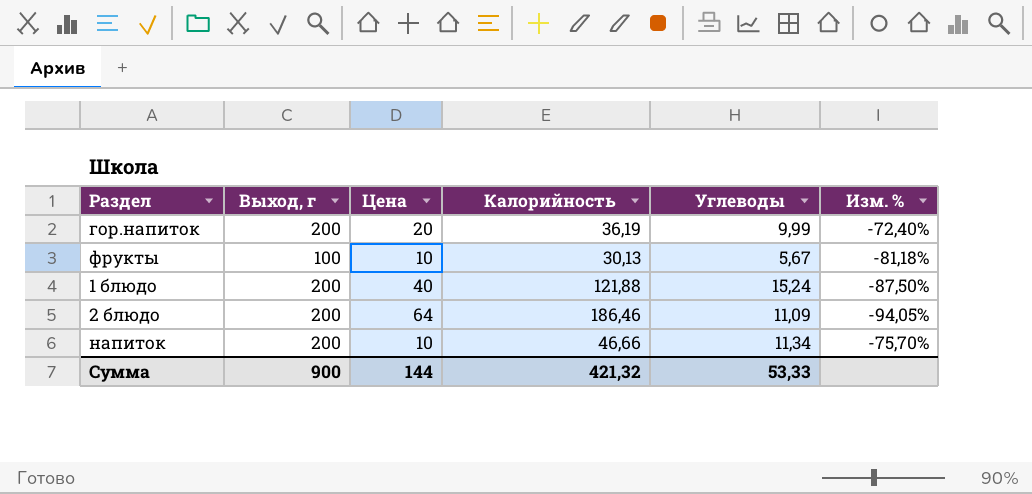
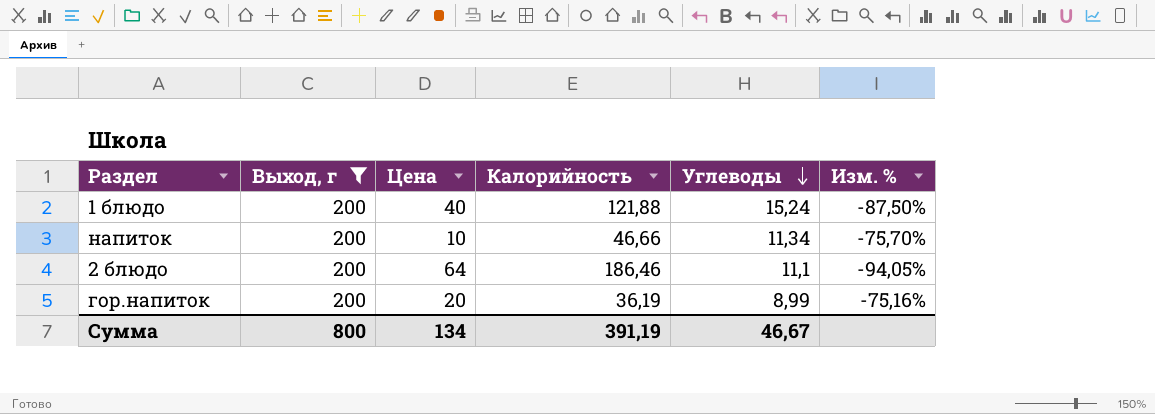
filter: none -> Выход, г = 200
row order: none -> Углеводы descending
2 блюдо | Углеводы: 11,09 -> 11,1
гор.напиток | Углеводы: 9,99 -> 8,99
гор.напиток | Изм. %: -72,40% -> -75,16%
Сумма | Выход, г: 900 -> 800
Сумма | Цена: 144 -> 134
Сумма | Калорийность: 421,32 -> 391,19
Сумма | Углеводы: 53,33 -> 46,67

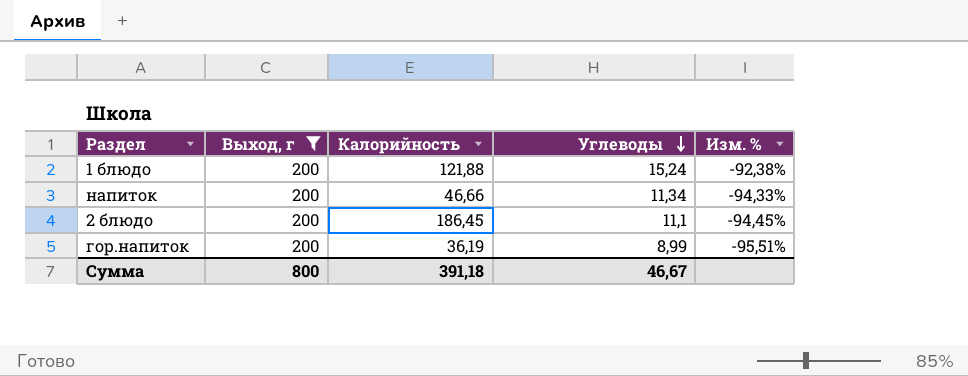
column Цена | position: 3 -> none
column Изм. % | formula: ([Углеводы] - [Калорийность]) / [Калорийность] -> ([Углеводы] - [Выход, г]) / [Выход, г]
2 блюдо | Калорийность: 186,46 -> 186,45
Сумма | Калорийность: 391,19 -> 391,18

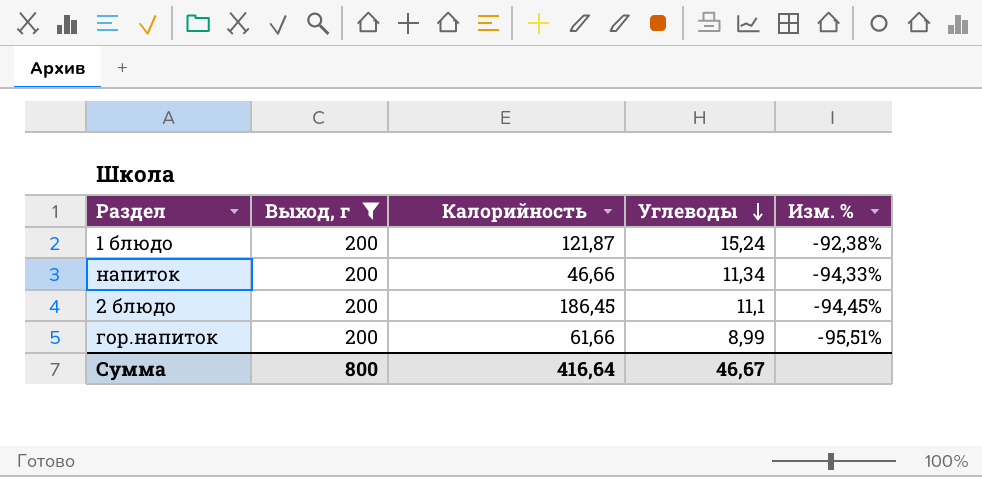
1 блюдо | Калорийность: 121,88 -> 121,87
гор.напиток | Калорийность: 36,19 -> 61,66
Сумма | Калорийность: 391,18 -> 416,64

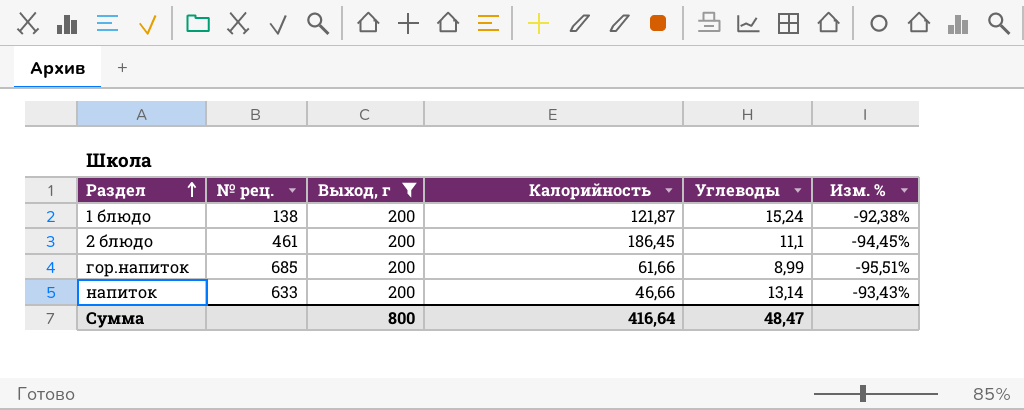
row order: Углеводы descending -> Раздел ascending
column № рец. | position: none -> 2
напиток | Углеводы: 11,34 -> 13,14
напиток | Изм. %: -94,33% -> -93,43%
Сумма | Углеводы: 46,67 -> 48,47

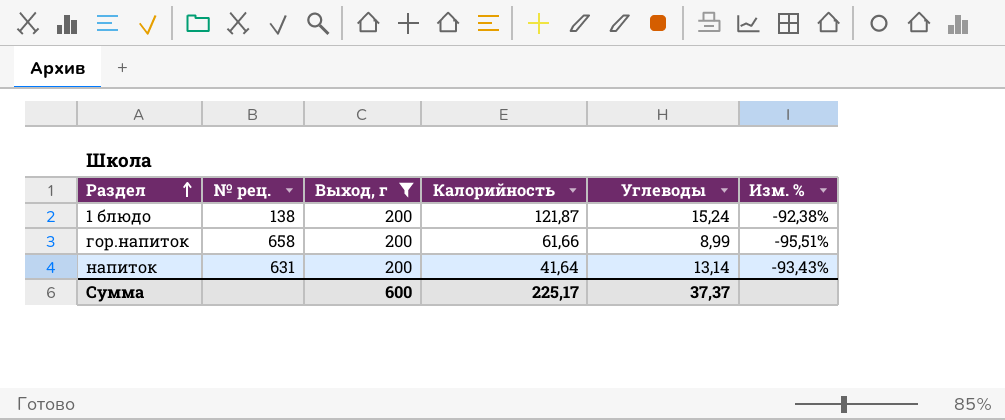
row 2 блюдо: 461 | 200 | 186,45 | 11,1 | -94,45% -> none
гор.напиток | № рец.: 685 -> 658
напиток | № рец.: 633 -> 631
напиток | Калорийность: 46,66 -> 41,64
Сумма | Выход, г: 800 -> 600
Сумма | Калорийность: 416,64 -> 225,17
Сумма | Углеводы: 48,47 -> 37,37

